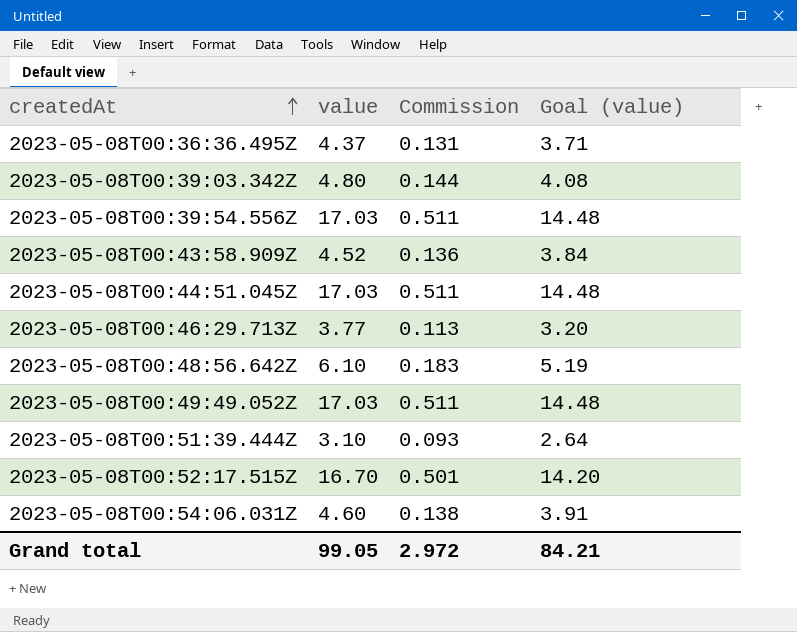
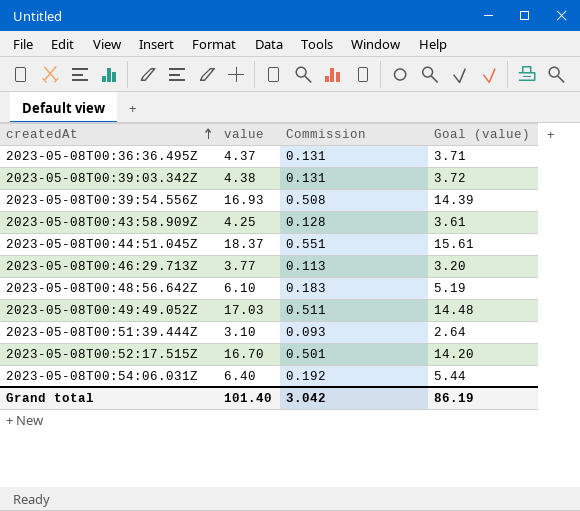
2023-05-08T00:39:03.342Z | value: 4.80 -> 4.38
2023-05-08T00:39:03.342Z | Commission: 0.144 -> 0.131
2023-05-08T00:39:03.342Z | Goal (value): 4.08 -> 3.72
2023-05-08T00:39:54.556Z | value: 17.03 -> 16.93
2023-05-08T00:39:54.556Z | Commission: 0.511 -> 0.508
2023-05-08T00:39:54.556Z | Goal (value): 14.48 -> 14.39
2023-05-08T00:43:58.909Z | value: 4.52 -> 4.25
2023-05-08T00:43:58.909Z | Commission: 0.136 -> 0.128
2023-05-08T00:43:58.909Z | Goal (value): 3.84 -> 3.61
2023-05-08T00:44:51.045Z | value: 17.03 -> 18.37
2023-05-08T00:44:51.045Z | Commission: 0.511 -> 0.551
2023-05-08T00:44:51.045Z | Goal (value): 14.48 -> 15.61
2023-05-08T00:54:06.031Z | value: 4.60 -> 6.40
2023-05-08T00:54:06.031Z | Commission: 0.138 -> 0.192
2023-05-08T00:54:06.031Z | Goal (value): 3.91 -> 5.44
Grand total | value: 99.05 -> 101.40
Grand total | Commission: 2.972 -> 3.042
Grand total | Goal (value): 84.21 -> 86.19

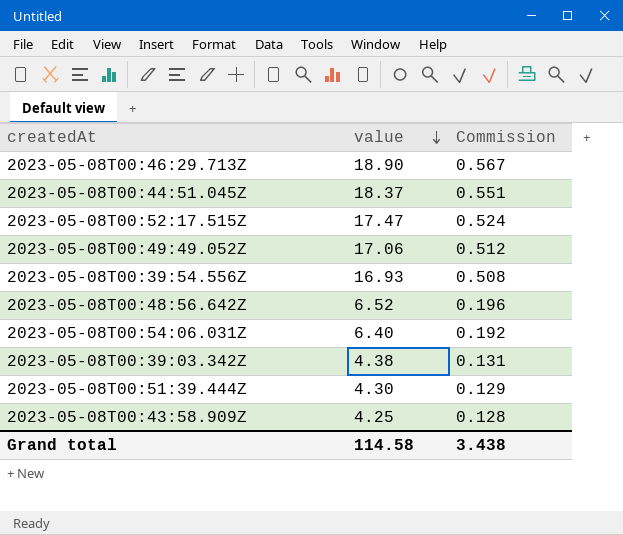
row order: createdAt ascending -> value descending
column Goal (value) | formula: [value] * 0.85 -> none
row 2023-05-08T00:36:36.495Z: 4.37 | 0.131 | 3.71 -> none
2023-05-08T00:46:29.713Z | value: 3.77 -> 18.90
2023-05-08T00:46:29.713Z | Commission: 0.113 -> 0.567
2023-05-08T00:52:17.515Z | value: 16.70 -> 17.47
2023-05-08T00:52:17.515Z | Commission: 0.501 -> 0.524
2023-05-08T00:49:49.052Z | value: 17.03 -> 17.06
2023-05-08T00:49:49.052Z | Commission: 0.511 -> 0.512
2023-05-08T00:48:56.642Z | value: 6.10 -> 6.52
2023-05-08T00:48:56.642Z | Commission: 0.183 -> 0.196
2023-05-08T00:51:39.444Z | value: 3.10 -> 4.30
2023-05-08T00:51:39.444Z | Commission: 0.093 -> 0.129
Grand total | value: 101.40 -> 114.58
Grand total | Commission: 3.042 -> 3.438

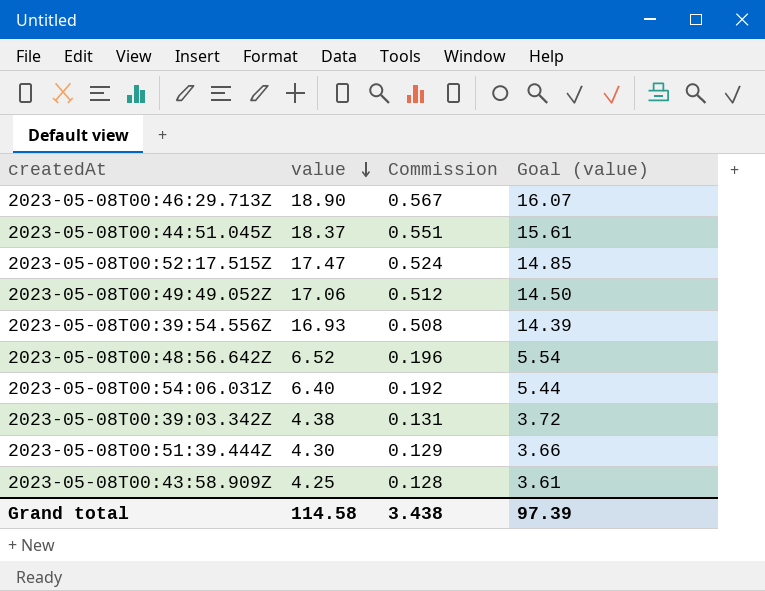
column Goal (value) | formula: none -> [value] * 0.85

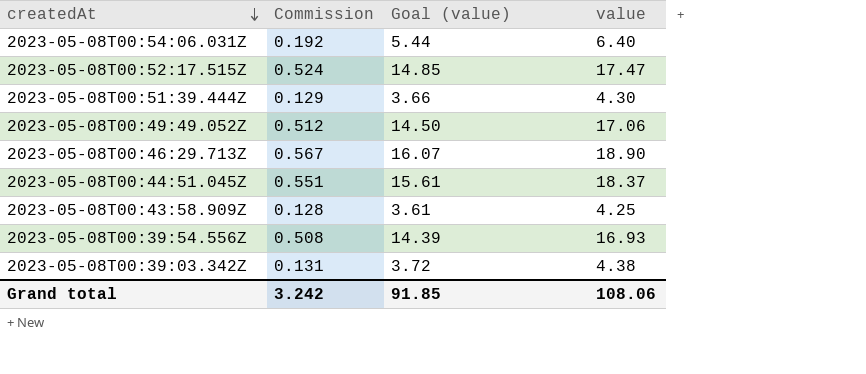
row order: value descending -> createdAt descending
column value | position: 2 -> 4
row 2023-05-08T00:48:56.642Z: 6.52 | 0.196 | 5.54 -> none
Grand total | Commission: 3.438 -> 3.242
Grand total | Goal (value): 97.39 -> 91.85
Grand total | value: 114.58 -> 108.06

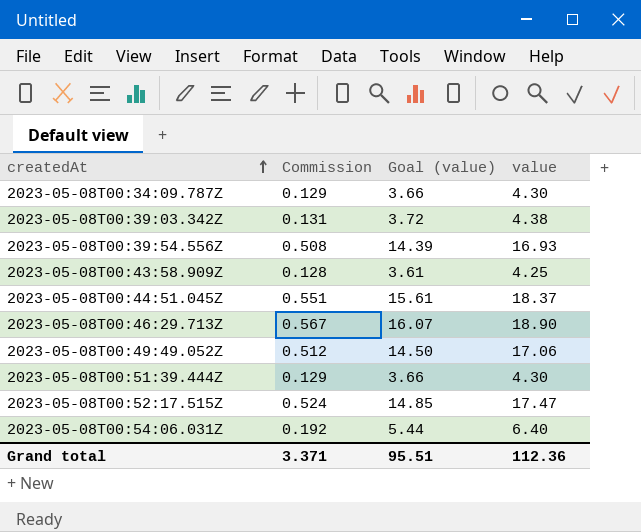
row order: createdAt descending -> createdAt ascending
row 2023-05-08T00:34:09.787Z: none -> 0.129 | 3.66 | 4.30
Grand total | Commission: 3.242 -> 3.371
Grand total | Goal (value): 91.85 -> 95.51
Grand total | value: 108.06 -> 112.36

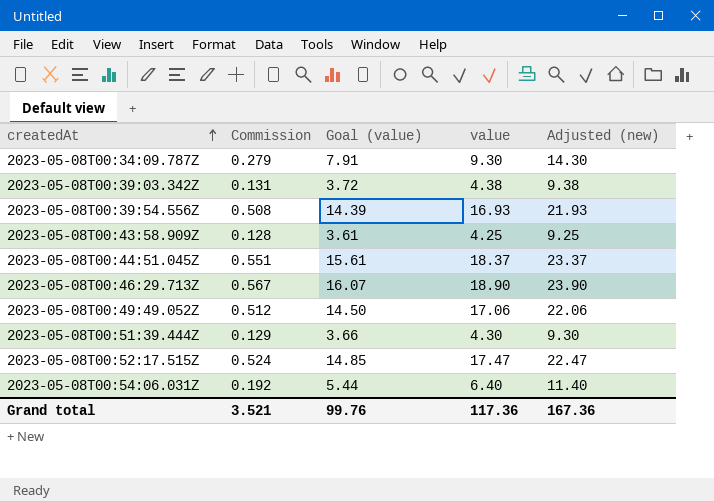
column Adjusted (new) | formula: none -> [value] + 5
2023-05-08T00:34:09.787Z | Commission: 0.129 -> 0.279
2023-05-08T00:34:09.787Z | Goal (value): 3.66 -> 7.91
2023-05-08T00:34:09.787Z | value: 4.30 -> 9.30
Grand total | Commission: 3.371 -> 3.521
Grand total | Goal (value): 95.51 -> 99.76
Grand total | value: 112.36 -> 117.36

